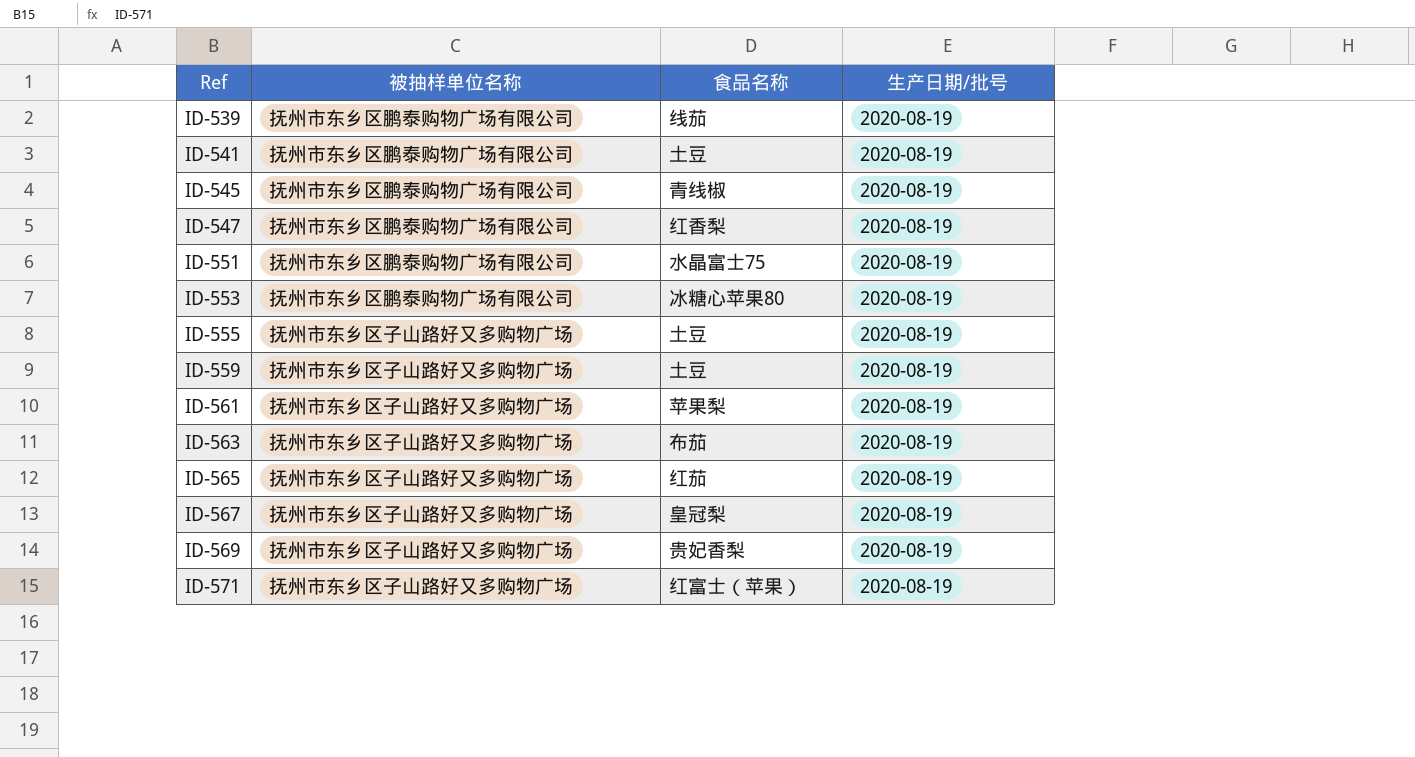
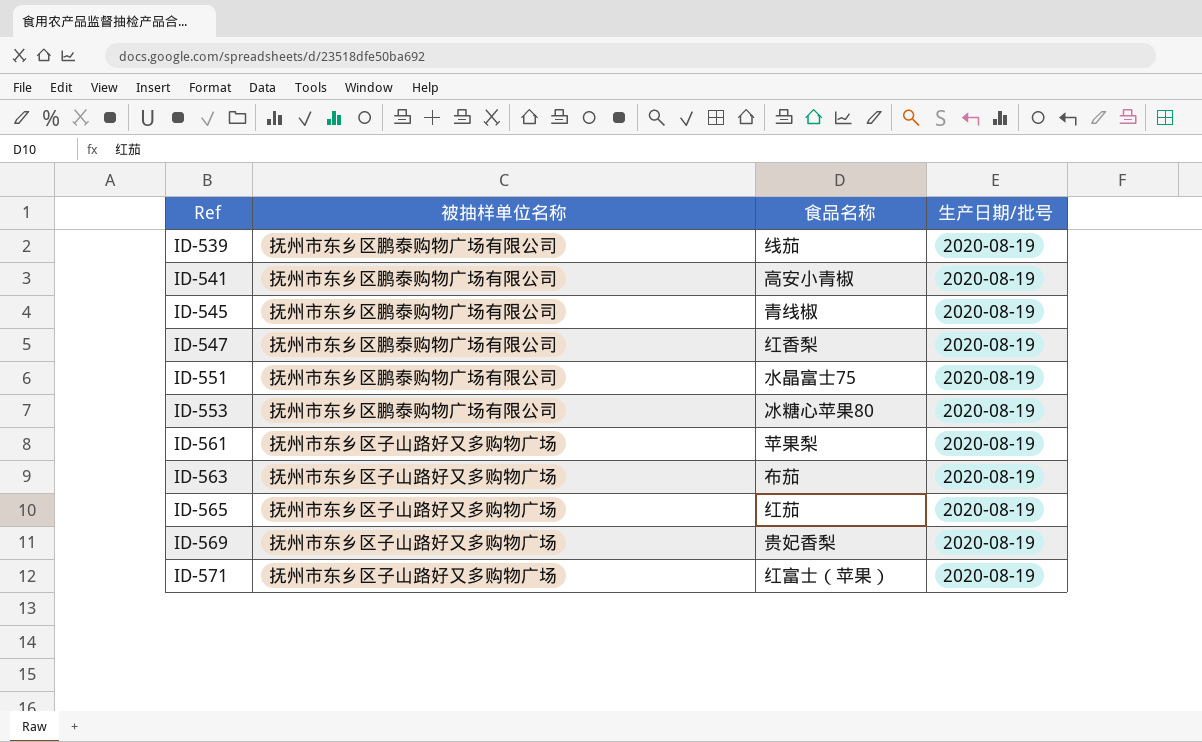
row ID-555: 抚州市东乡区子山路好又多购物广场 | 土豆 | 2020-08-19 -> none
row ID-559: 抚州市东乡区子山路好又多购物广场 | 土豆 | 2020-08-19 -> none
row ID-567: 抚州市东乡区子山路好又多购物广场 | 皇冠梨 | 2020-08-19 -> none
ID-541 | 食品名称: 土豆 -> 高安小青椒

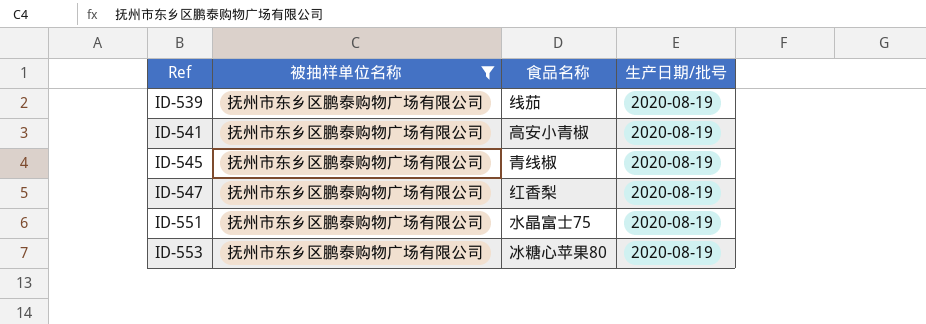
filter: none -> 被抽样单位名称 = 抚州市东乡区鹏泰购物广场有限公司

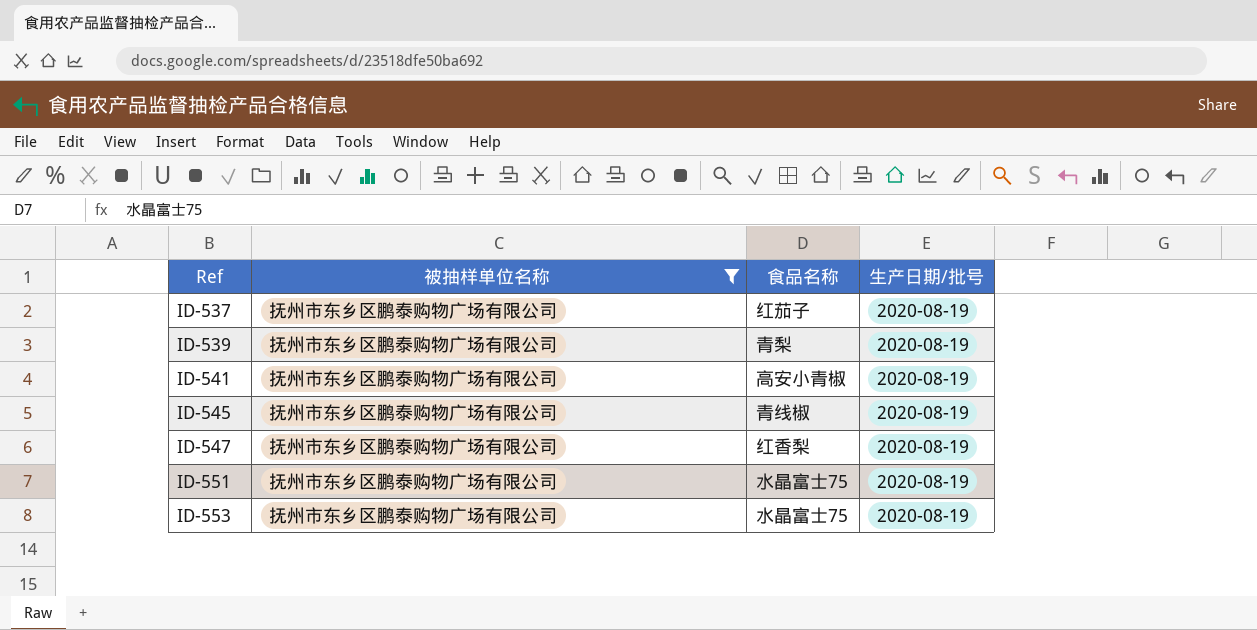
row ID-537: none -> 抚州市东乡区鹏泰购物广场有限公司 | 红茄子 | 2020-08-19
ID-539 | 食品名称: 线茄 -> 青梨
ID-553 | 食品名称: 冰糖心苹果80 -> 水晶富士75

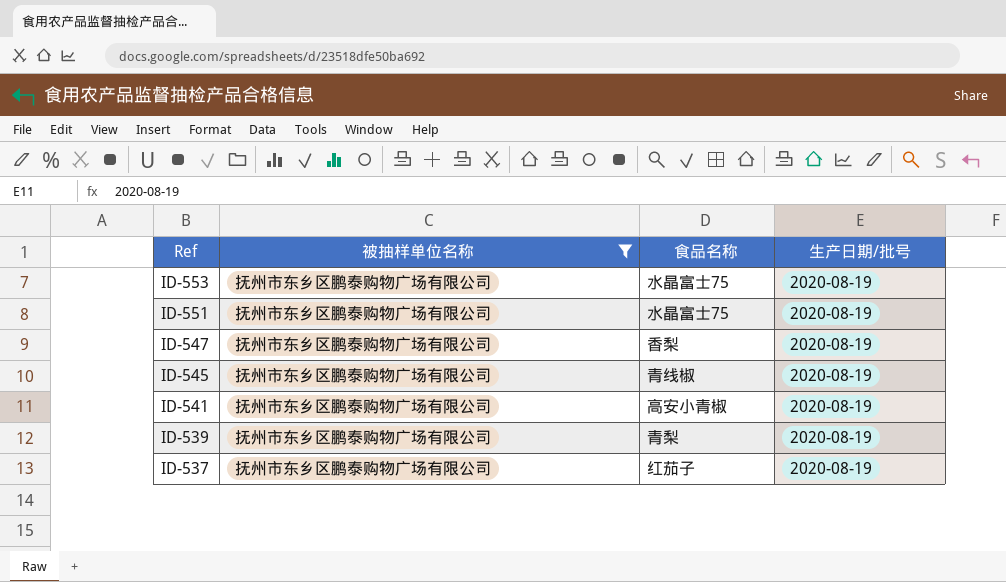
row order: Ref ascending -> Ref descending
ID-547 | 食品名称: 红香梨 -> 香梨

